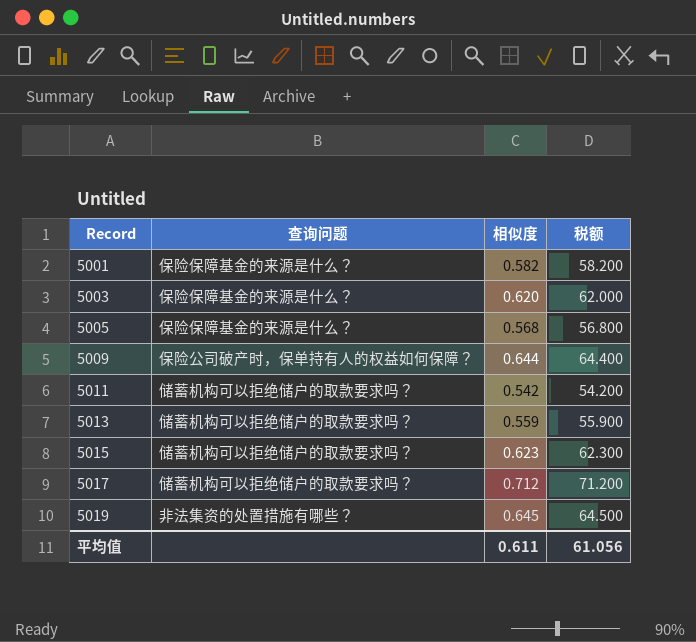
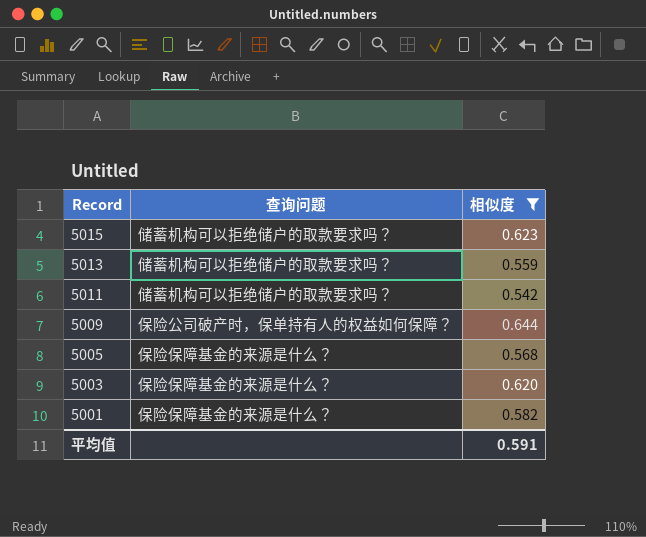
filter: none -> 相似度 <= 0.644
row order: Record ascending -> Record descending
column 税额 | formula: [相似度] * 100 -> none
平均值 | 相似度: 0.611 -> 0.591

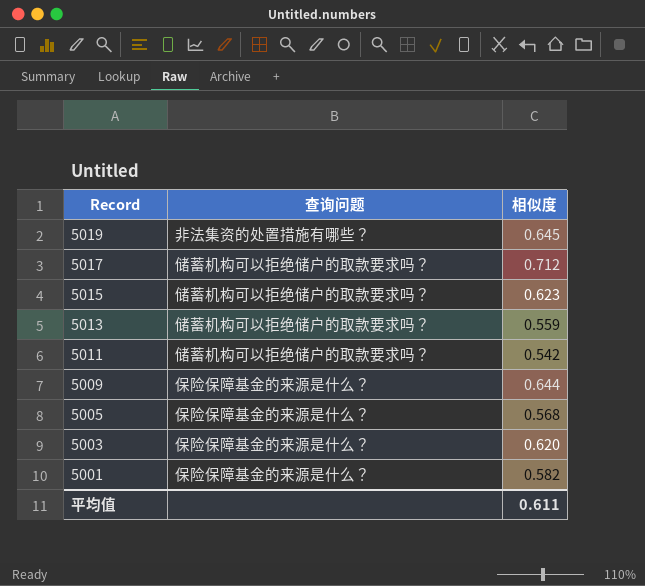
filter: 相似度 <= 0.644 -> none
5009 | 查询问题: 保险公司破产时，保单持有人的权益如何保障？ -> 保险保障基金的来源是什么？
平均值 | 相似度: 0.591 -> 0.611

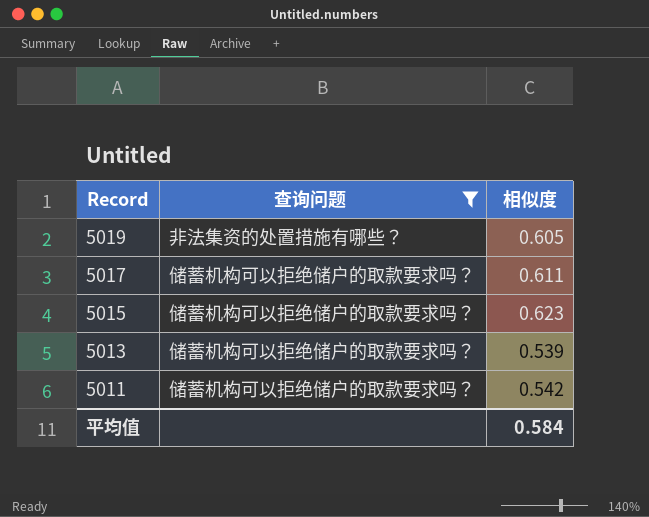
filter: none -> 查询问题 != 保险保障基金的来源是什么？
5019 | 相似度: 0.645 -> 0.605
5017 | 相似度: 0.712 -> 0.611
5013 | 相似度: 0.559 -> 0.539
平均值 | 相似度: 0.611 -> 0.584

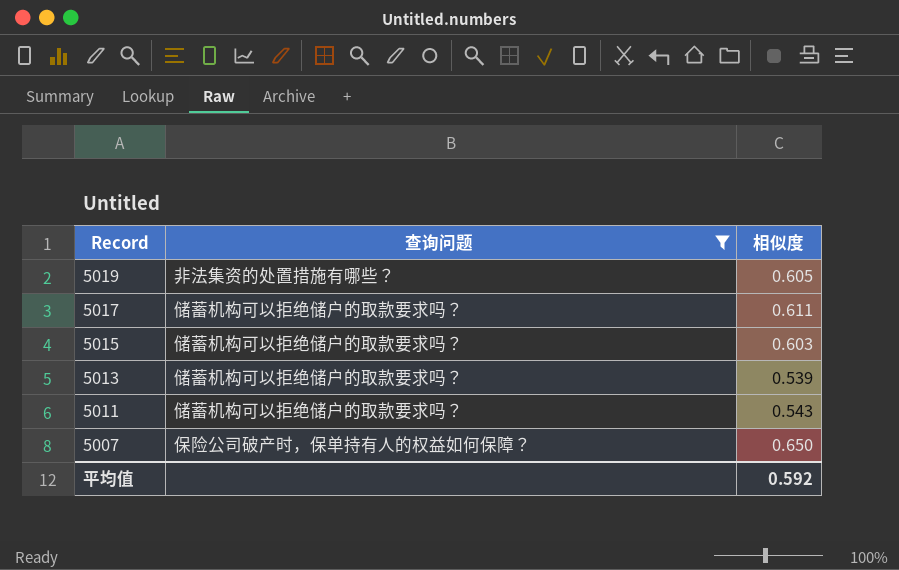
5015 | 相似度: 0.623 -> 0.603
5011 | 相似度: 0.542 -> 0.543
row 5007: none -> 保险公司破产时，保单持有人的权益如何保障？ | 0.650
平均值 | 相似度: 0.584 -> 0.592

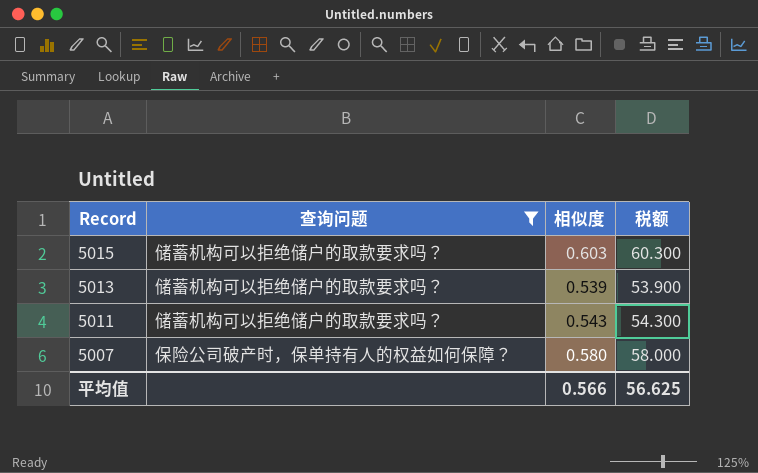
column 税额 | formula: none -> [相似度] * 100
row 5019: 非法集资的处置措施有哪些？ | 0.605 -> none
row 5017: 储蓄机构可以拒绝储户的取款要求吗？ | 0.611 -> none
5007 | 相似度: 0.650 -> 0.580
平均值 | 相似度: 0.592 -> 0.566

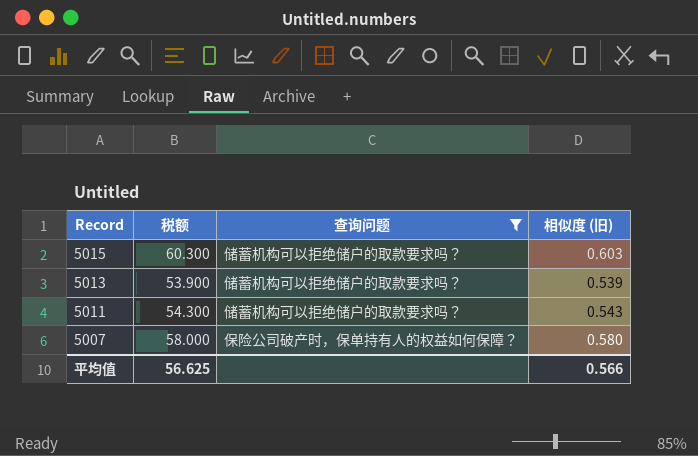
column 税额 | position: 4 -> 2
column name: 相似度 -> 相似度 (旧)

